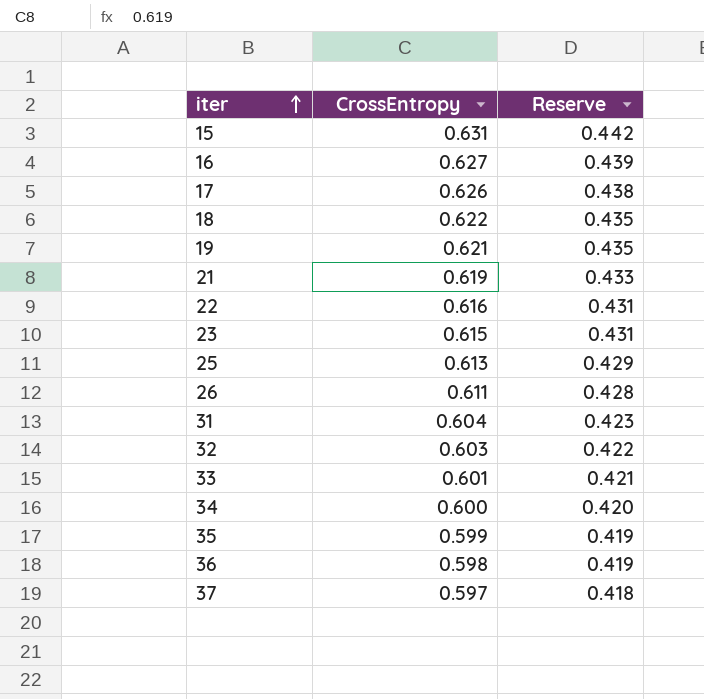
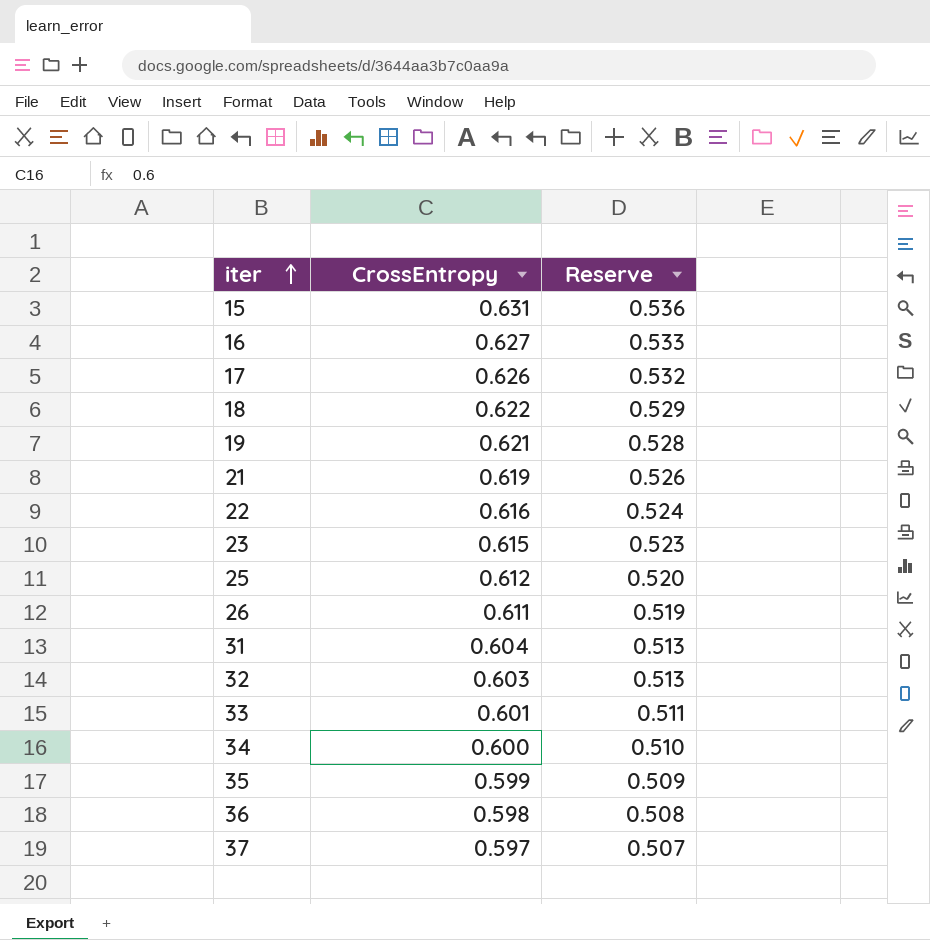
column Reserve | formula: [CrossEntropy] * 0.7 -> [CrossEntropy] * 0.85
25 | CrossEntropy: 0.613 -> 0.612

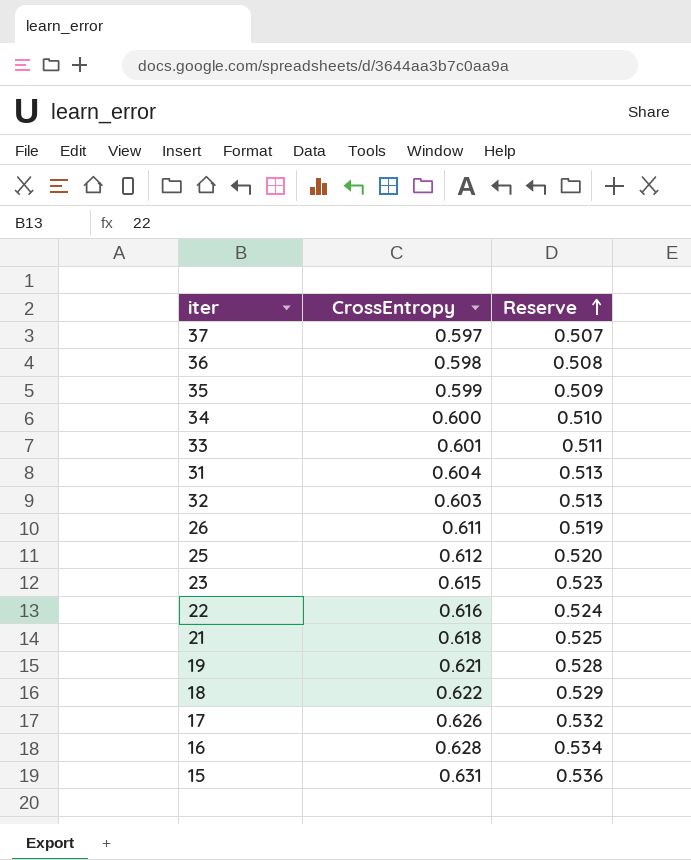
row order: iter ascending -> Reserve ascending
21 | CrossEntropy: 0.619 -> 0.618
21 | Reserve: 0.526 -> 0.525
16 | CrossEntropy: 0.627 -> 0.628
16 | Reserve: 0.533 -> 0.534

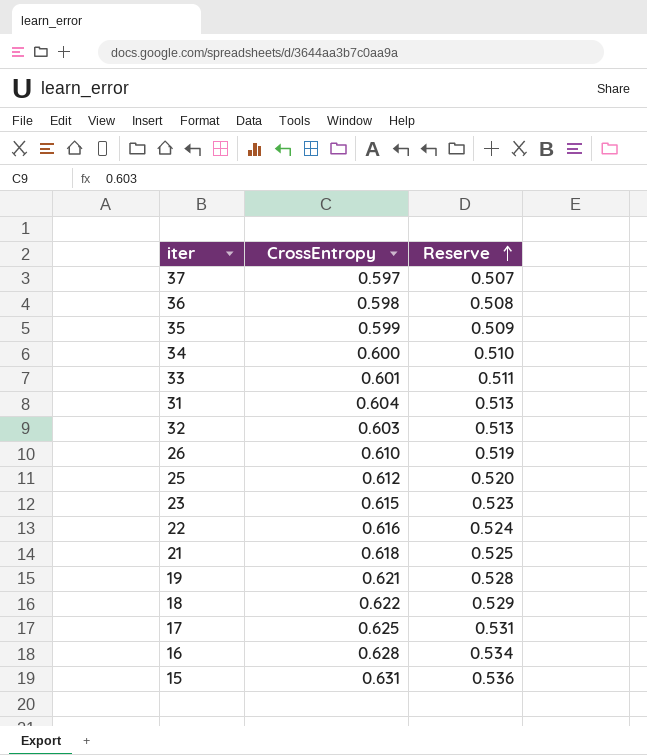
26 | CrossEntropy: 0.611 -> 0.610
17 | CrossEntropy: 0.626 -> 0.625
17 | Reserve: 0.532 -> 0.531

